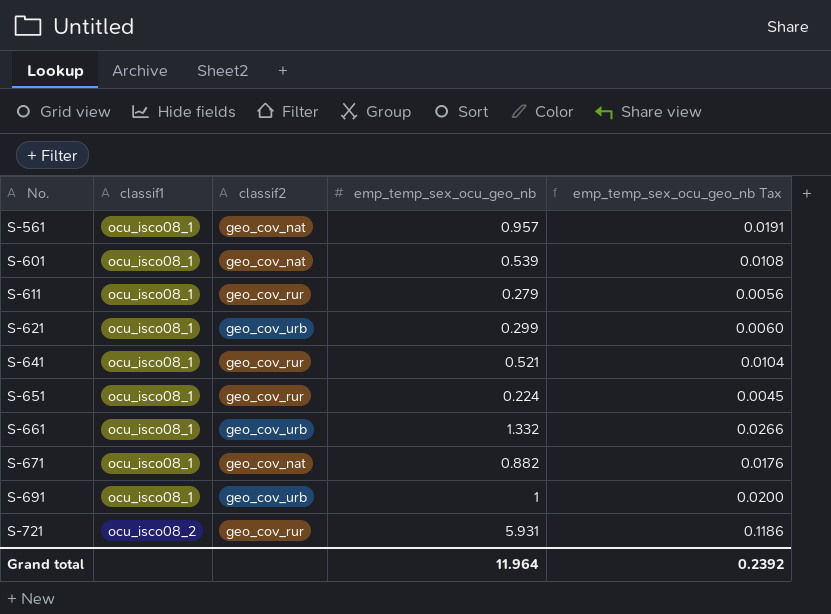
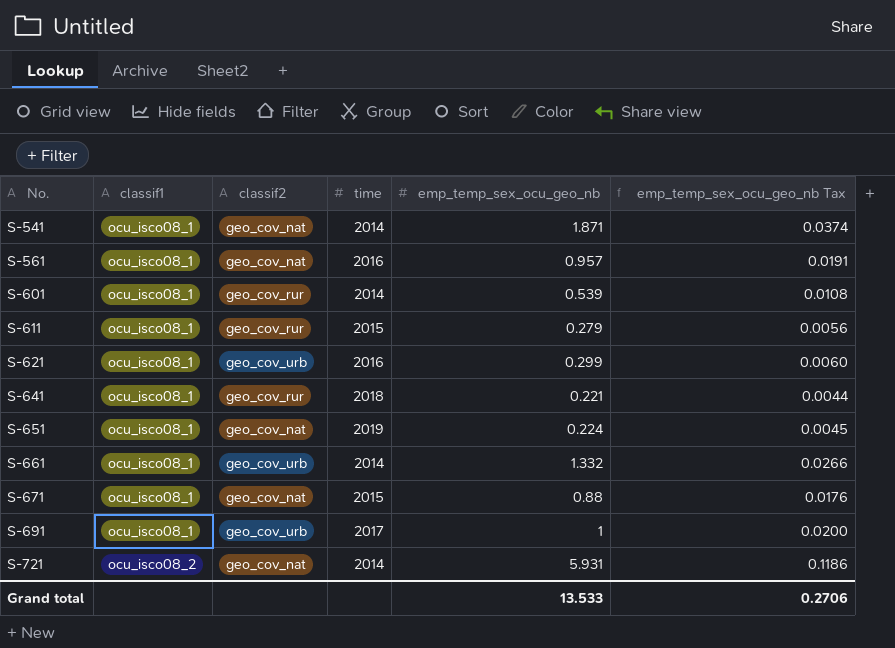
column time | position: none -> 4
row S-541: none -> ocu_isco08_1 | geo_cov_nat | 2014 | 1.871 | 0.0374
S-601 | classif2: geo_cov_nat -> geo_cov_rur
S-641 | emp_temp_sex_ocu_geo_nb: 0.521 -> 0.221
S-641 | emp_temp_sex_ocu_geo_nb Tax: 0.0104 -> 0.0044
S-651 | classif2: geo_cov_rur -> geo_cov_nat
S-671 | emp_temp_sex_ocu_geo_nb: 0.882 -> 0.88
S-721 | classif2: geo_cov_rur -> geo_cov_nat
Grand total | emp_temp_sex_ocu_geo_nb: 11.964 -> 13.533
Grand total | emp_temp_sex_ocu_geo_nb Tax: 0.2392 -> 0.2706

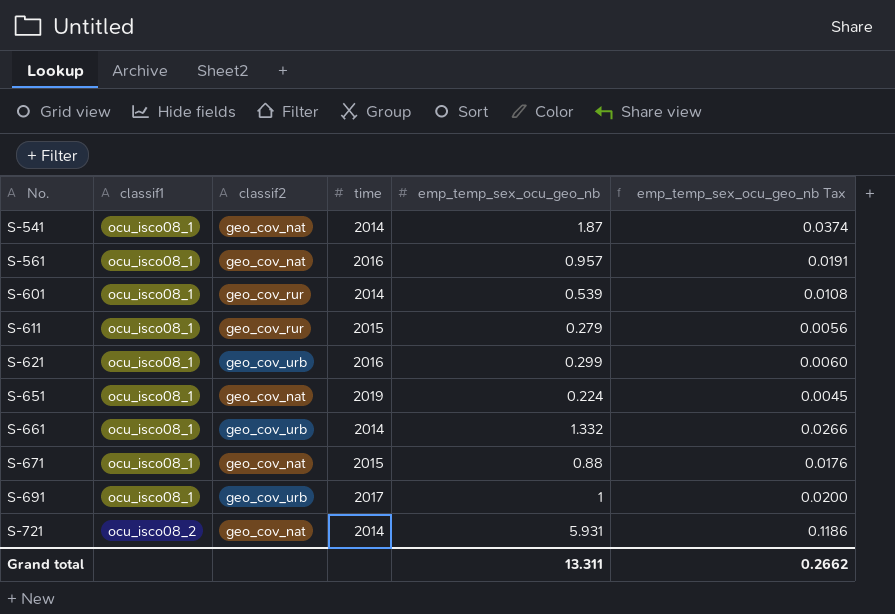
row S-641: ocu_isco08_1 | geo_cov_rur | 2018 | 0.221 | 0.0044 -> none
S-541 | emp_temp_sex_ocu_geo_nb: 1.871 -> 1.87
Grand total | emp_temp_sex_ocu_geo_nb: 13.533 -> 13.311
Grand total | emp_temp_sex_ocu_geo_nb Tax: 0.2706 -> 0.2662

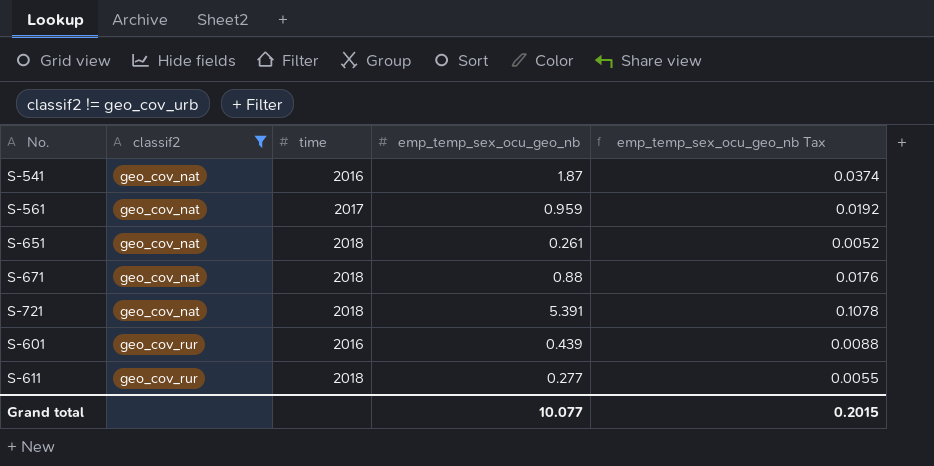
filter: none -> classif2 != geo_cov_urb
row order: No. ascending -> classif2 ascending
column classif1 | position: 2 -> none
S-541 | time: 2014 -> 2016
S-561 | time: 2016 -> 2017
S-561 | emp_temp_sex_ocu_geo_nb: 0.957 -> 0.959
S-561 | emp_temp_sex_ocu_geo_nb Tax: 0.0191 -> 0.0192
S-651 | time: 2019 -> 2018
S-651 | emp_temp_sex_ocu_geo_nb: 0.224 -> 0.261
S-651 | emp_temp_sex_ocu_geo_nb Tax: 0.0045 -> 0.0052
S-671 | time: 2015 -> 2018
S-721 | time: 2014 -> 2018
S-721 | emp_temp_sex_ocu_geo_nb: 5.931 -> 5.391
S-721 | emp_temp_sex_ocu_geo_nb Tax: 0.1186 -> 0.1078
S-601 | time: 2014 -> 2016
S-601 | emp_temp_sex_ocu_geo_nb: 0.539 -> 0.439
S-601 | emp_temp_sex_ocu_geo_nb Tax: 0.0108 -> 0.0088
S-611 | time: 2015 -> 2018
S-611 | emp_temp_sex_ocu_geo_nb: 0.279 -> 0.277
S-611 | emp_temp_sex_ocu_geo_nb Tax: 0.0056 -> 0.0055
Grand total | emp_temp_sex_ocu_geo_nb: 13.311 -> 10.077
Grand total | emp_temp_sex_ocu_geo_nb Tax: 0.2662 -> 0.2015

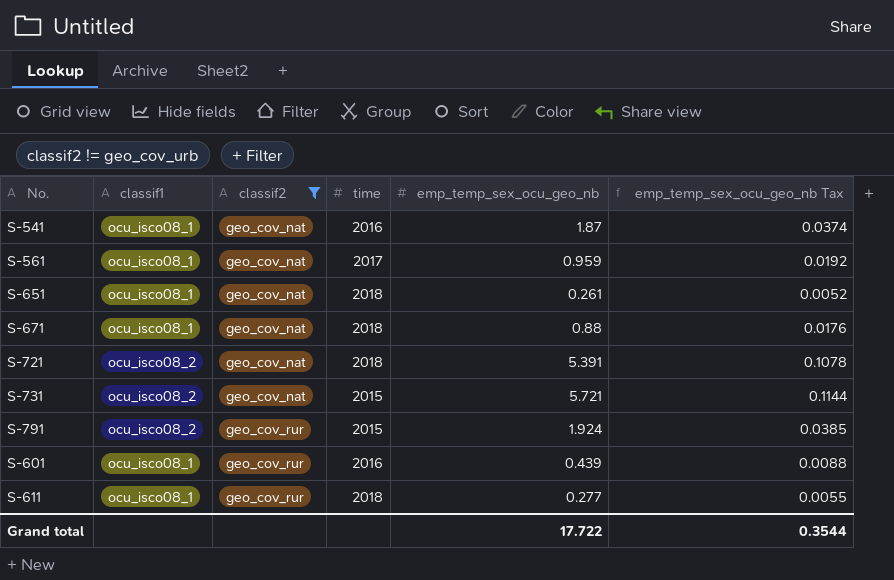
column classif1 | position: none -> 2
row S-731: none -> ocu_isco08_2 | geo_cov_nat | 2015 | 5.721 | 0.1144
row S-791: none -> ocu_isco08_2 | geo_cov_rur | 2015 | 1.924 | 0.0385
Grand total | emp_temp_sex_ocu_geo_nb: 10.077 -> 17.722
Grand total | emp_temp_sex_ocu_geo_nb Tax: 0.2015 -> 0.3544

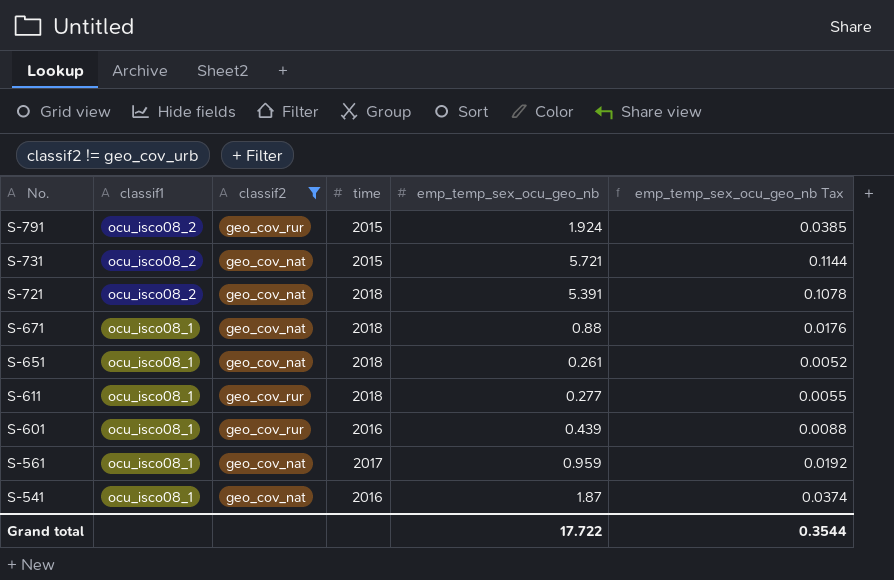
row order: classif2 ascending -> No. descending

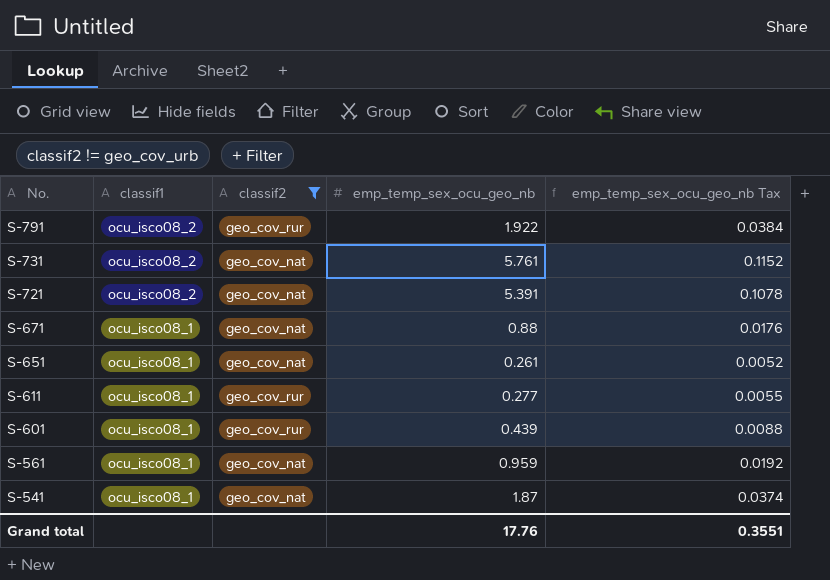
column time | position: 4 -> none
S-791 | emp_temp_sex_ocu_geo_nb: 1.924 -> 1.922
S-791 | emp_temp_sex_ocu_geo_nb Tax: 0.0385 -> 0.0384
S-731 | emp_temp_sex_ocu_geo_nb: 5.721 -> 5.761
S-731 | emp_temp_sex_ocu_geo_nb Tax: 0.1144 -> 0.1152
Grand total | emp_temp_sex_ocu_geo_nb: 17.722 -> 17.76
Grand total | emp_temp_sex_ocu_geo_nb Tax: 0.3544 -> 0.3551

